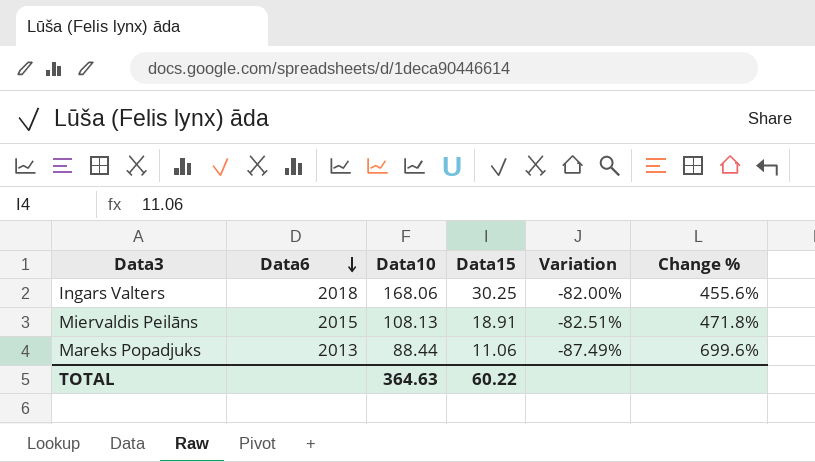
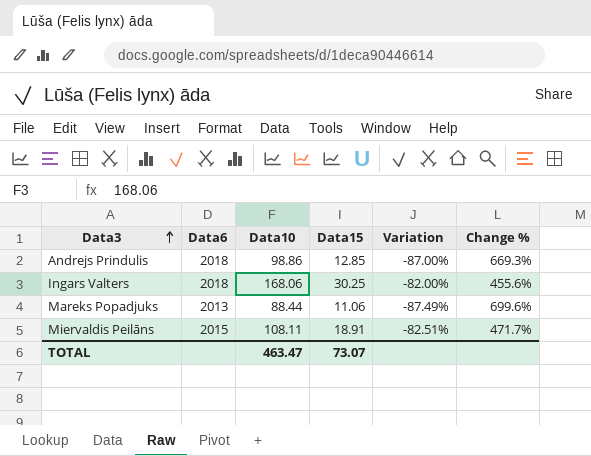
row order: Data6 descending -> Data3 ascending
row Andrejs Prindulis: none -> 2018 | 98.86 | 12.85 | -87.00% | 669.3%
Miervaldis Peilāns | Data10: 108.13 -> 108.11
Miervaldis Peilāns | Change %: 471.8% -> 471.7%
TOTAL | Data10: 364.63 -> 463.47
TOTAL | Data15: 60.22 -> 73.07

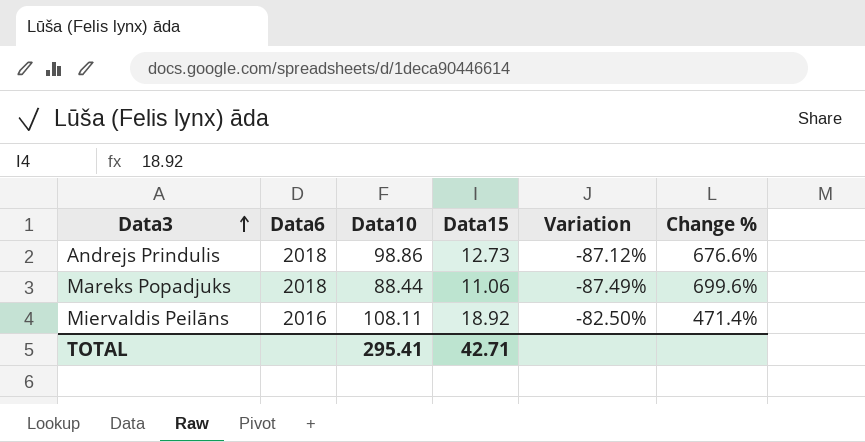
row Ingars Valters: 2018 | 168.06 | 30.25 | -82.00% | 455.6% -> none
Andrejs Prindulis | Data15: 12.85 -> 12.73
Andrejs Prindulis | Variation: -87.00% -> -87.12%
Andrejs Prindulis | Change %: 669.3% -> 676.6%
Mareks Popadjuks | Data6: 2013 -> 2018
Miervaldis Peilāns | Data6: 2015 -> 2016
Miervaldis Peilāns | Data15: 18.91 -> 18.92
Miervaldis Peilāns | Variation: -82.51% -> -82.50%
Miervaldis Peilāns | Change %: 471.7% -> 471.4%
TOTAL | Data10: 463.47 -> 295.41
TOTAL | Data15: 73.07 -> 42.71

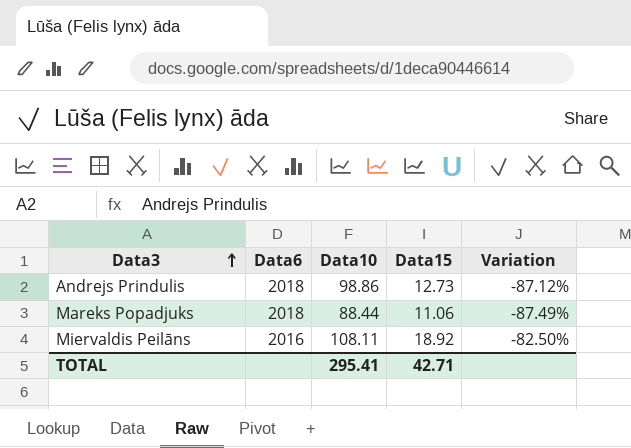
column Change % | formula: ([Data10] - [Data15]) / [Data15] -> none

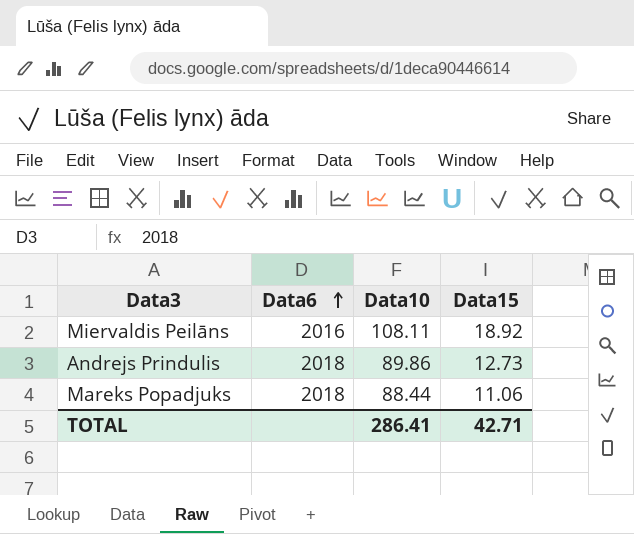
row order: Data3 ascending -> Data6 ascending
column Variation | formula: ([Data15] - [Data10]) / [Data10] -> none
Andrejs Prindulis | Data10: 98.86 -> 89.86
TOTAL | Data10: 295.41 -> 286.41

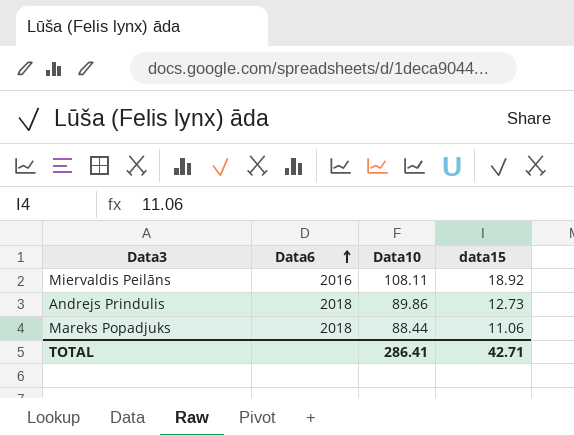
column name: Data15 -> data15

